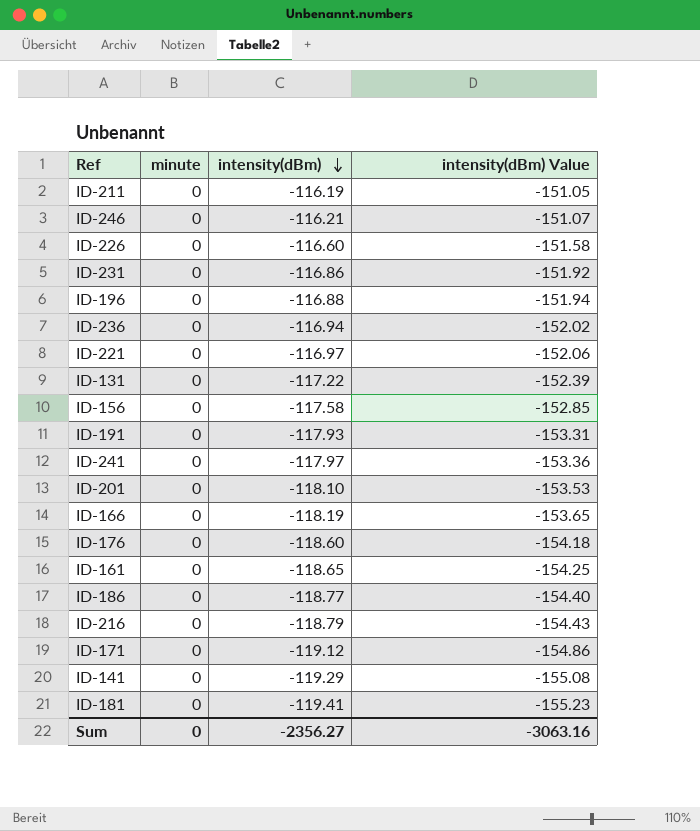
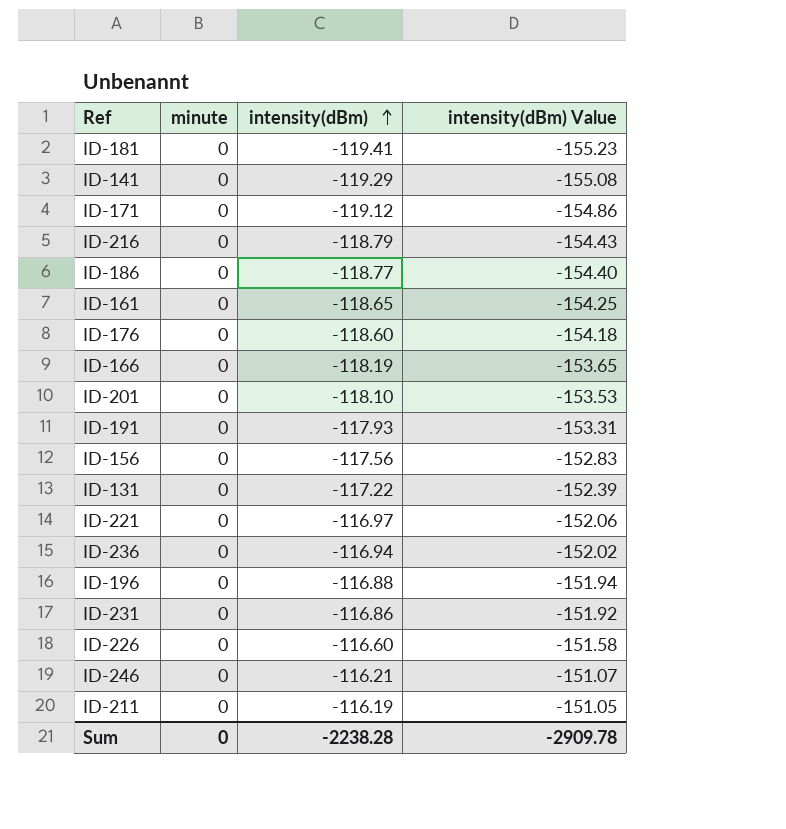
row order: intensity(dBm) descending -> intensity(dBm) ascending
row ID-241: 0 | -117.97 | -153.36 -> none
ID-156 | intensity(dBm): -117.58 -> -117.56
ID-156 | intensity(dBm) Value: -152.85 -> -152.83
Sum | intensity(dBm): -2356.27 -> -2238.28
Sum | intensity(dBm) Value: -3063.16 -> -2909.78

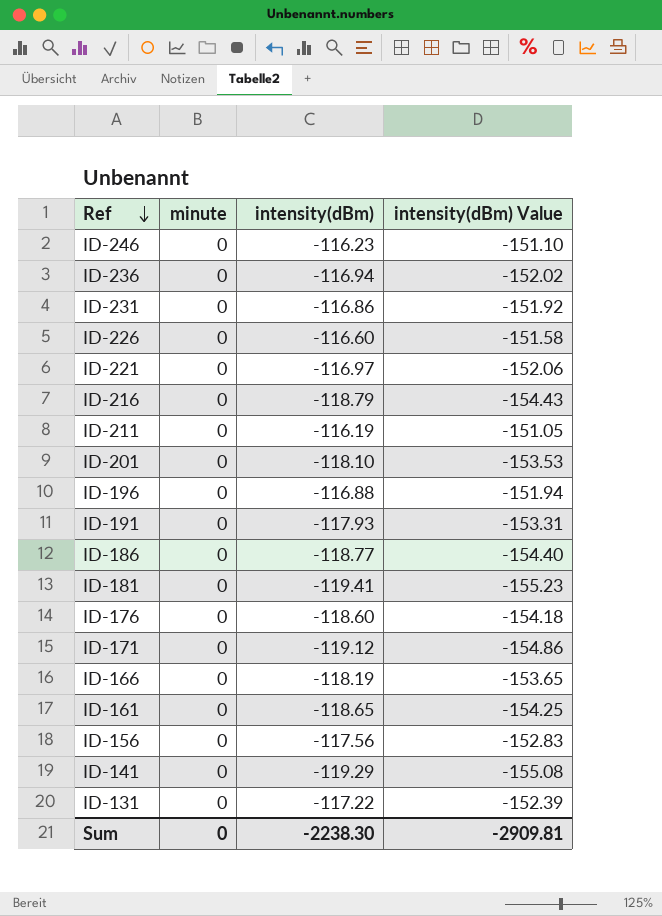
row order: intensity(dBm) ascending -> Ref descending
ID-246 | intensity(dBm): -116.21 -> -116.23
ID-246 | intensity(dBm) Value: -151.07 -> -151.10
Sum | intensity(dBm): -2238.28 -> -2238.30
Sum | intensity(dBm) Value: -2909.78 -> -2909.81

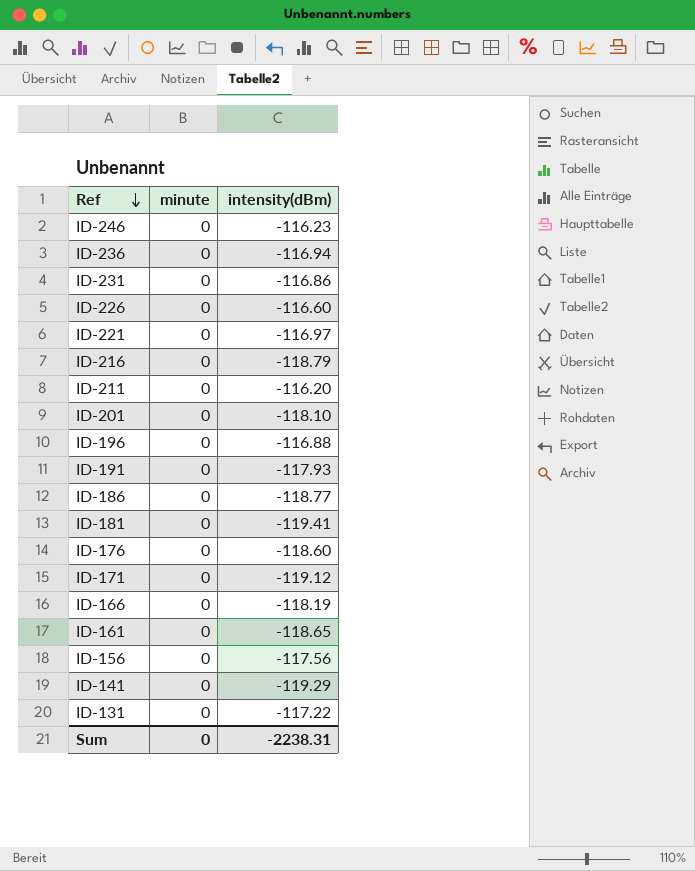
column intensity(dBm) Value | formula: [intensity(dBm)] * 1.3 -> none
ID-211 | intensity(dBm): -116.19 -> -116.20
Sum | intensity(dBm): -2238.30 -> -2238.31

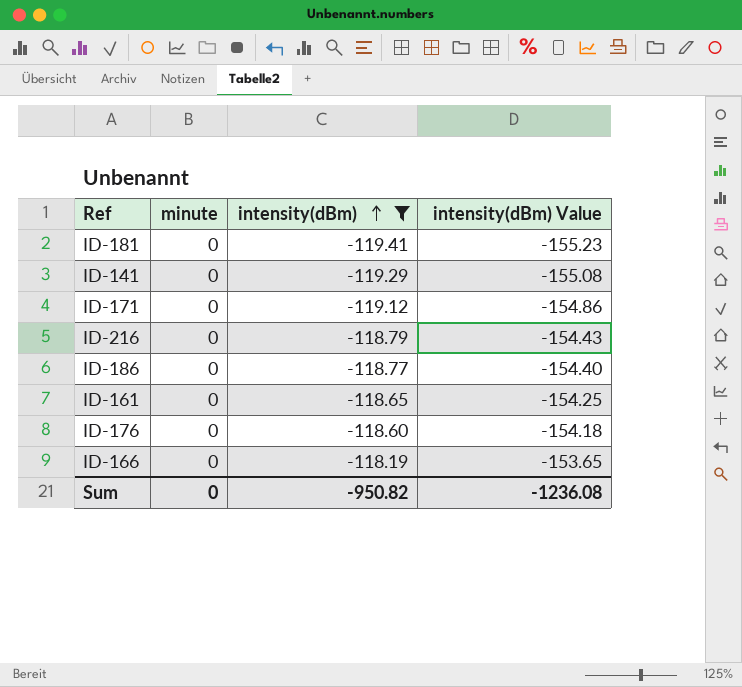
filter: none -> intensity(dBm) <= -118.19
row order: Ref descending -> intensity(dBm) ascending
column intensity(dBm) Value | formula: none -> [intensity(dBm)] * 1.3
Sum | intensity(dBm): -2238.31 -> -950.82

